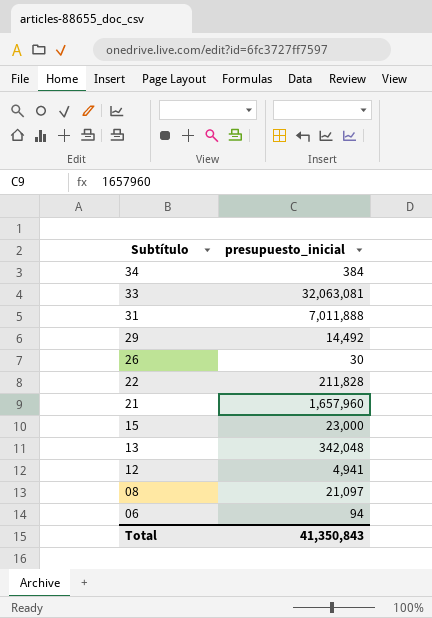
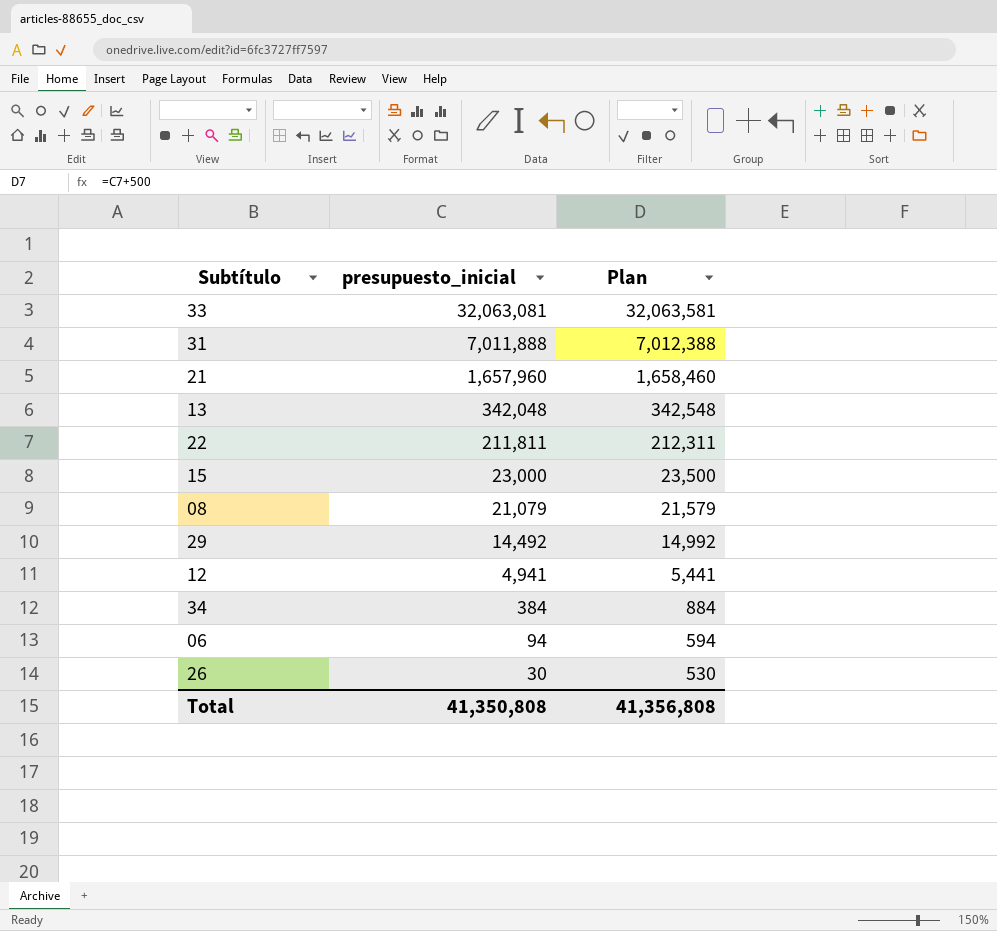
row order: Subtítulo descending -> presupuesto_inicial descending
column Plan | formula: none -> [presupuesto_inicial] + 500
22 | presupuesto_inicial: 211,828 -> 211,811
08 | presupuesto_inicial: 21,097 -> 21,079
Total | presupuesto_inicial: 41,350,843 -> 41,350,808

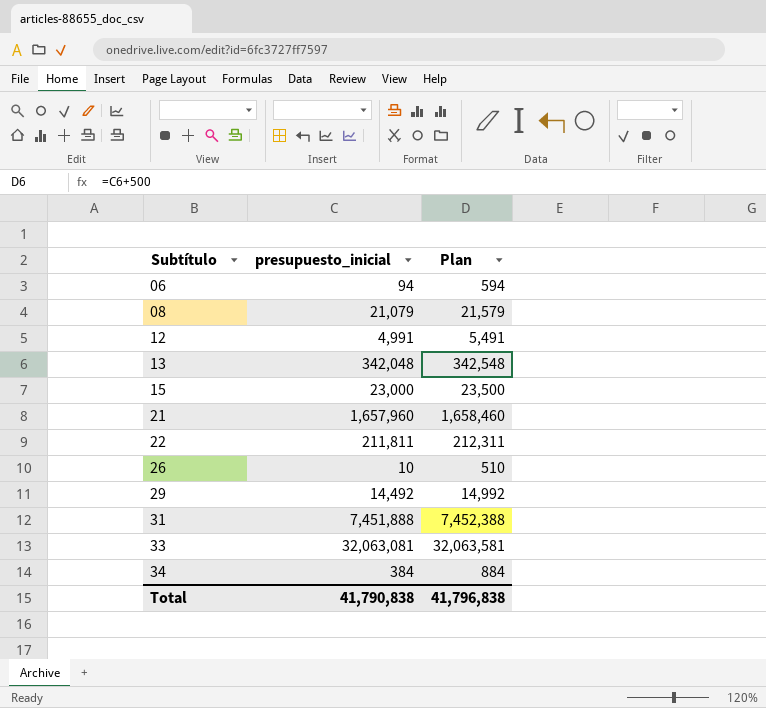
row order: presupuesto_inicial descending -> Subtítulo ascending
12 | presupuesto_inicial: 4,941 -> 4,991
12 | Plan: 5,441 -> 5,491
26 | presupuesto_inicial: 30 -> 10
26 | Plan: 530 -> 510
31 | presupuesto_inicial: 7,011,888 -> 7,451,888
31 | Plan: 7,012,388 -> 7,452,388
Total | presupuesto_inicial: 41,350,808 -> 41,790,838
Total | Plan: 41,356,808 -> 41,796,838

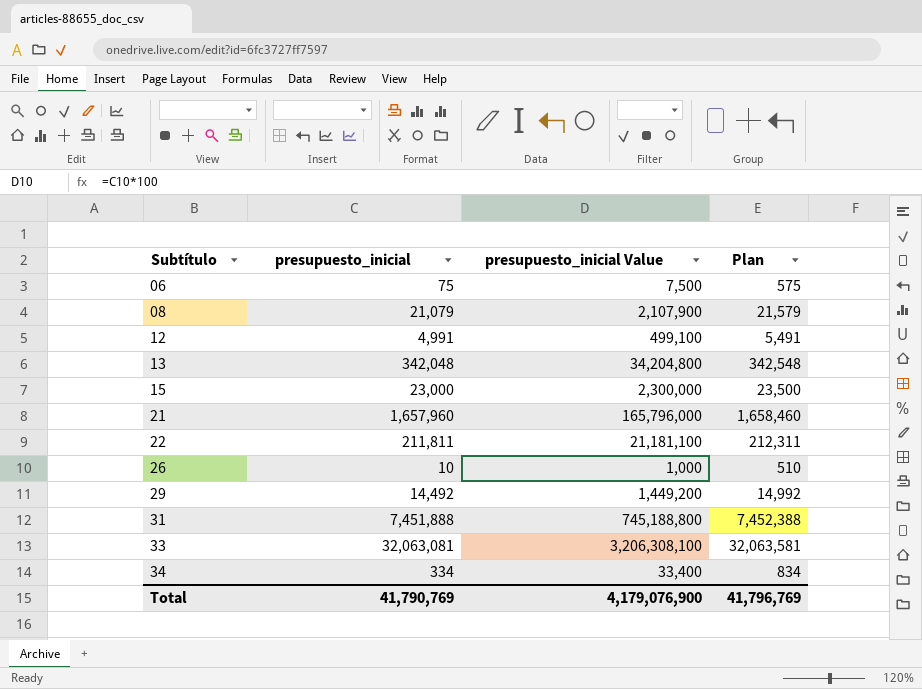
column presupuesto_inicial Value | formula: none -> [presupuesto_inicial] * 100
06 | presupuesto_inicial: 94 -> 75
06 | Plan: 594 -> 575
34 | presupuesto_inicial: 384 -> 334
34 | Plan: 884 -> 834
Total | presupuesto_inicial: 41,790,838 -> 41,790,769
Total | Plan: 41,796,838 -> 41,796,769

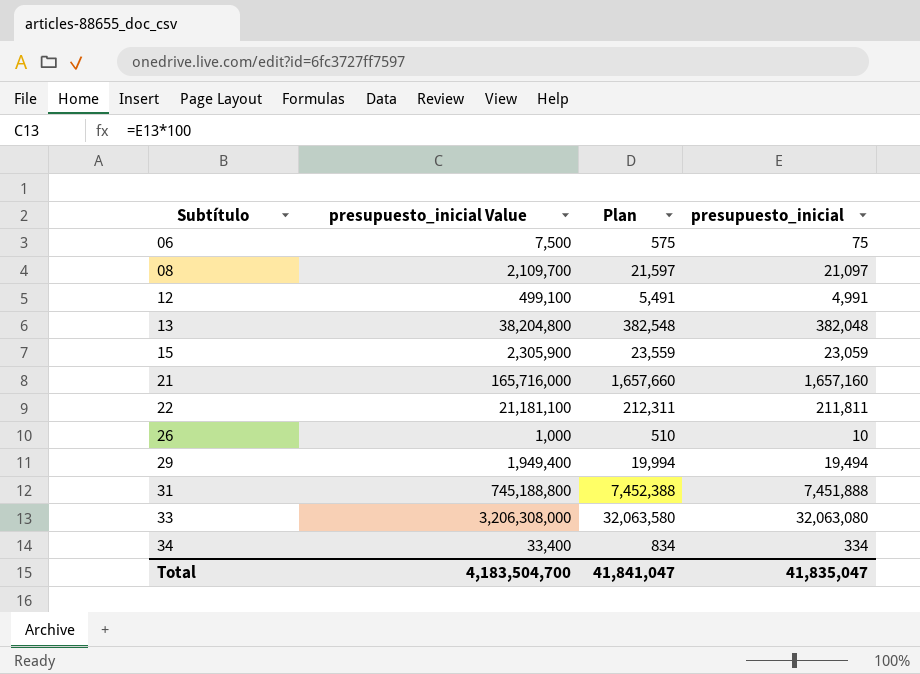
column presupuesto_inicial | position: 2 -> 4
08 | presupuesto_inicial Value: 2,107,900 -> 2,109,700
08 | Plan: 21,579 -> 21,597
08 | presupuesto_inicial: 21,079 -> 21,097
13 | presupuesto_inicial Value: 34,204,800 -> 38,204,800
13 | Plan: 342,548 -> 382,548
13 | presupuesto_inicial: 342,048 -> 382,048
15 | presupuesto_inicial Value: 2,300,000 -> 2,305,900
15 | Plan: 23,500 -> 23,559
15 | presupuesto_inicial: 23,000 -> 23,059
21 | presupuesto_inicial Value: 165,796,000 -> 165,716,000
21 | Plan: 1,658,460 -> 1,657,660
21 | presupuesto_inicial: 1,657,960 -> 1,657,160
29 | presupuesto_inicial Value: 1,449,200 -> 1,949,400
29 | Plan: 14,992 -> 19,994
29 | presupuesto_inicial: 14,492 -> 19,494
33 | presupuesto_inicial Value: 3,206,308,100 -> 3,206,308,000
33 | Plan: 32,063,581 -> 32,063,580
33 | presupuesto_inicial: 32,063,081 -> 32,063,080
Total | presupuesto_inicial Value: 4,179,076,900 -> 4,183,504,700
Total | Plan: 41,796,769 -> 41,841,047
Total | presupuesto_inicial: 41,790,769 -> 41,835,047

